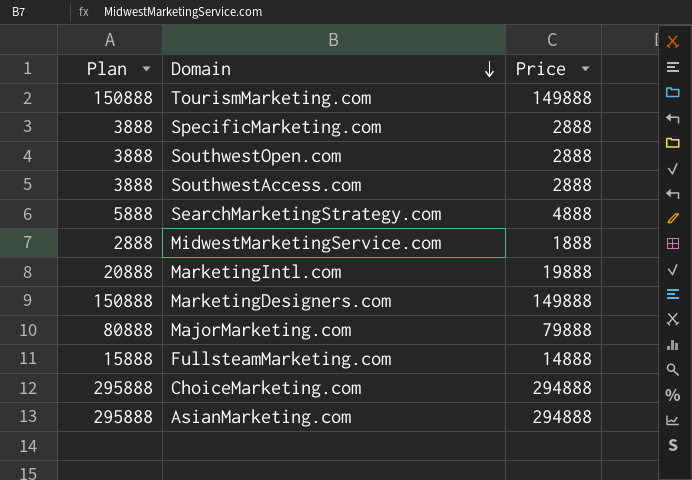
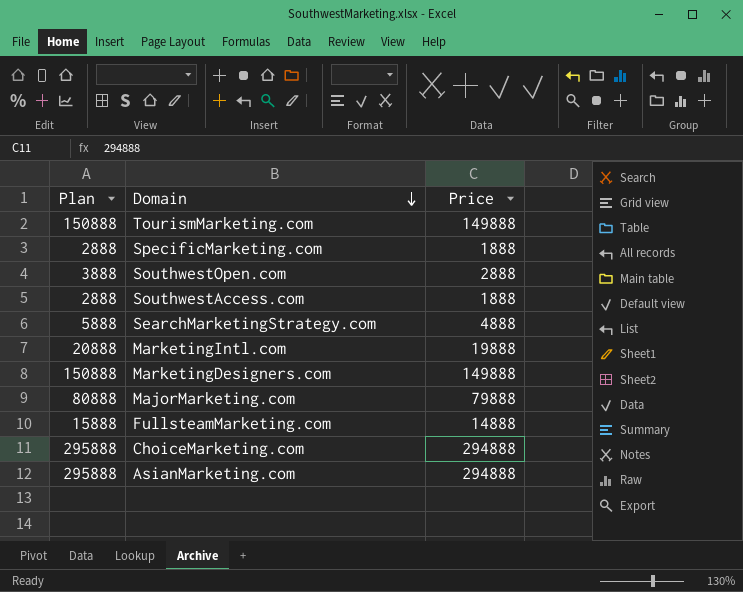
row MidwestMarketingService.com: 2888 | 1888 -> none
SpecificMarketing.com | Plan: 3888 -> 2888
SpecificMarketing.com | Price: 2888 -> 1888
SouthwestAccess.com | Plan: 3888 -> 2888
SouthwestAccess.com | Price: 2888 -> 1888

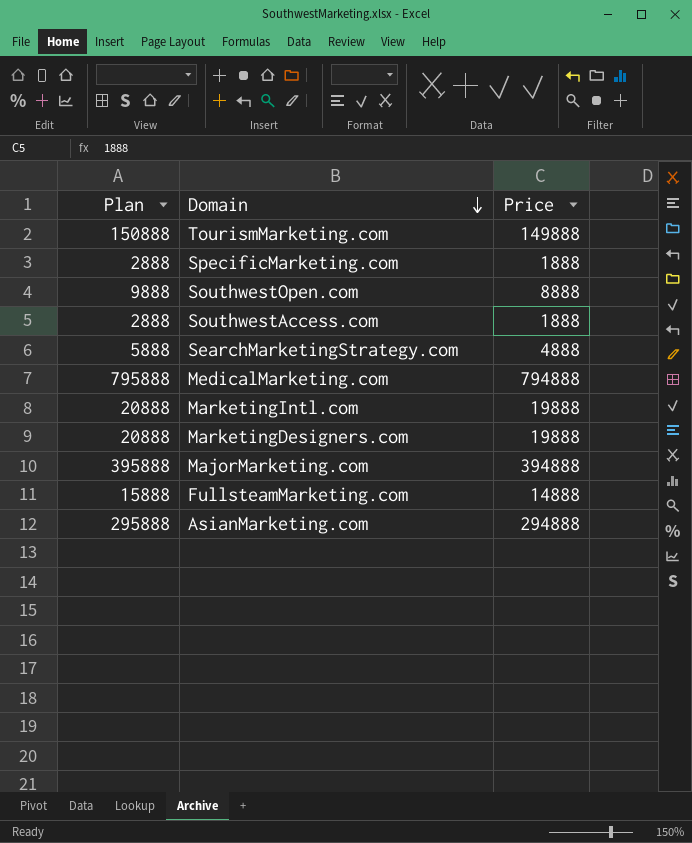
row ChoiceMarketing.com: 295888 | 294888 -> none
SouthwestOpen.com | Plan: 3888 -> 9888
SouthwestOpen.com | Price: 2888 -> 8888
row MedicalMarketing.com: none -> 795888 | 794888
MarketingDesigners.com | Plan: 150888 -> 20888
MarketingDesigners.com | Price: 149888 -> 19888
MajorMarketing.com | Plan: 80888 -> 395888
MajorMarketing.com | Price: 79888 -> 394888

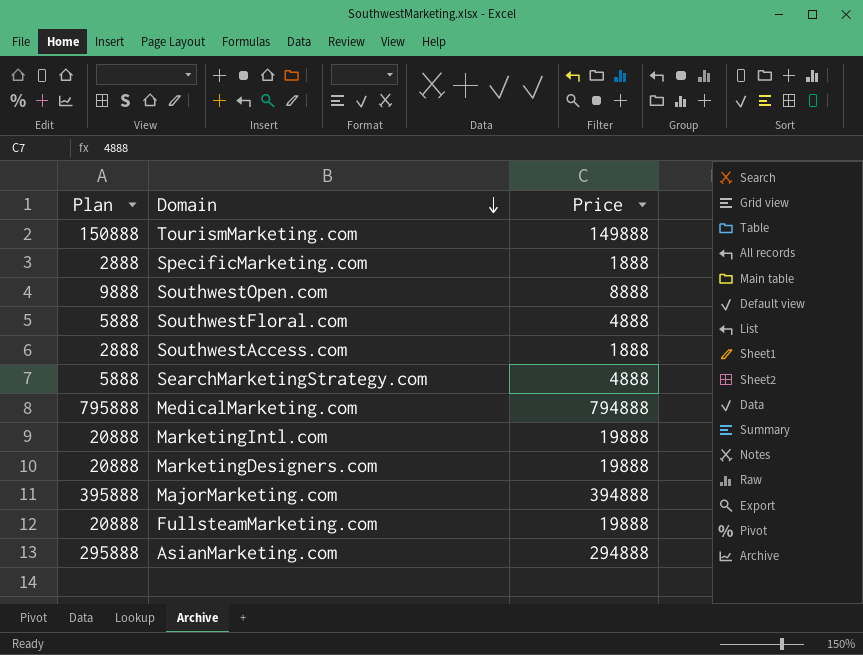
row SouthwestFloral.com: none -> 5888 | 4888
FullsteamMarketing.com | Plan: 15888 -> 20888
FullsteamMarketing.com | Price: 14888 -> 19888

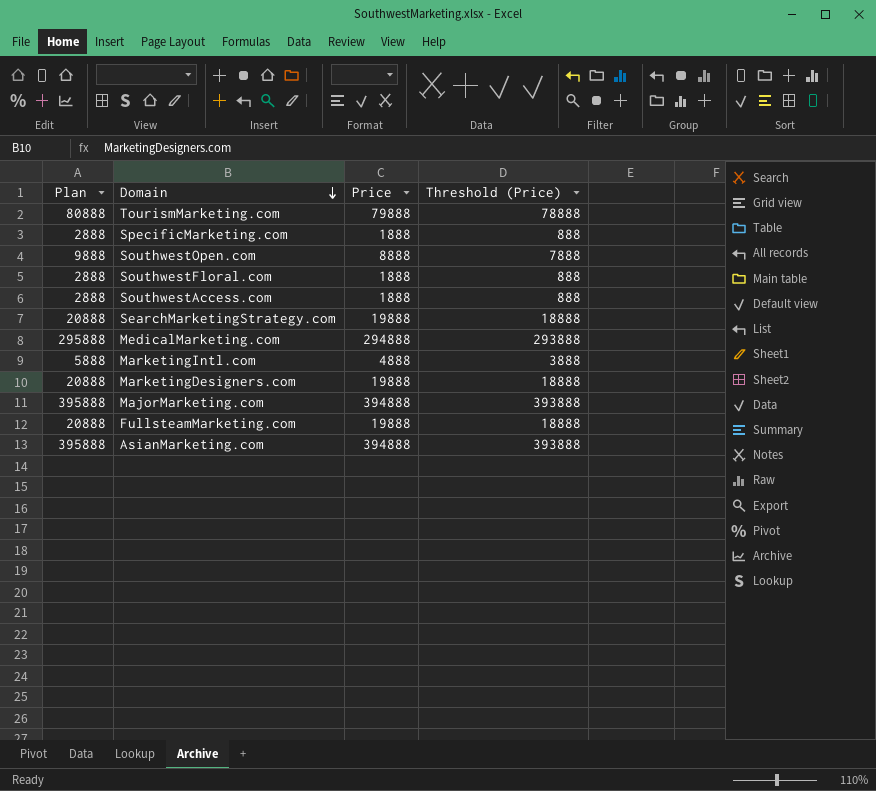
column Threshold (Price) | formula: none -> [Price] - 1000
TourismMarketing.com | Plan: 150888 -> 80888
TourismMarketing.com | Price: 149888 -> 79888
SouthwestFloral.com | Plan: 5888 -> 2888
SouthwestFloral.com | Price: 4888 -> 1888
SearchMarketingStrategy.com | Plan: 5888 -> 20888
SearchMarketingStrategy.com | Price: 4888 -> 19888
MedicalMarketing.com | Plan: 795888 -> 295888
MedicalMarketing.com | Price: 794888 -> 294888
MarketingIntl.com | Plan: 20888 -> 5888
MarketingIntl.com | Price: 19888 -> 4888
AsianMarketing.com | Plan: 295888 -> 395888
AsianMarketing.com | Price: 294888 -> 394888

